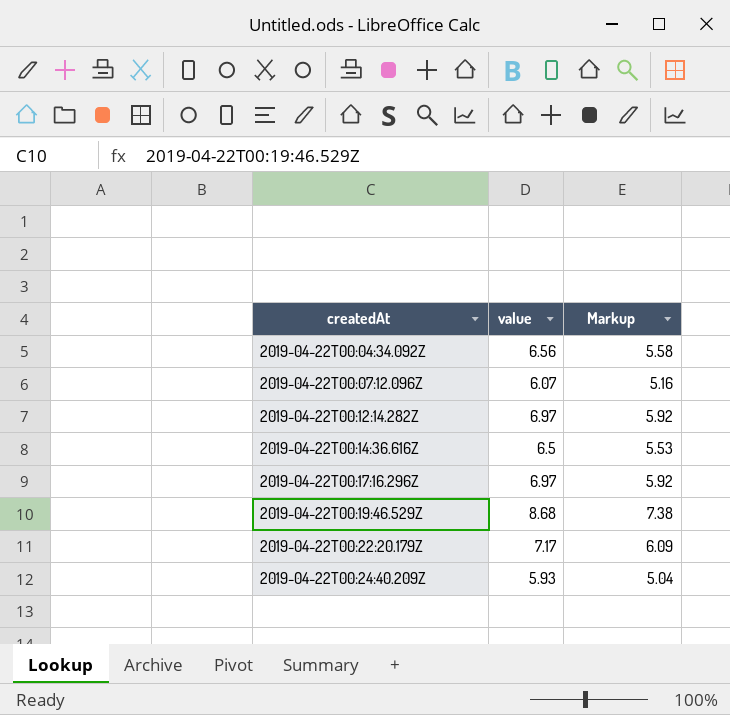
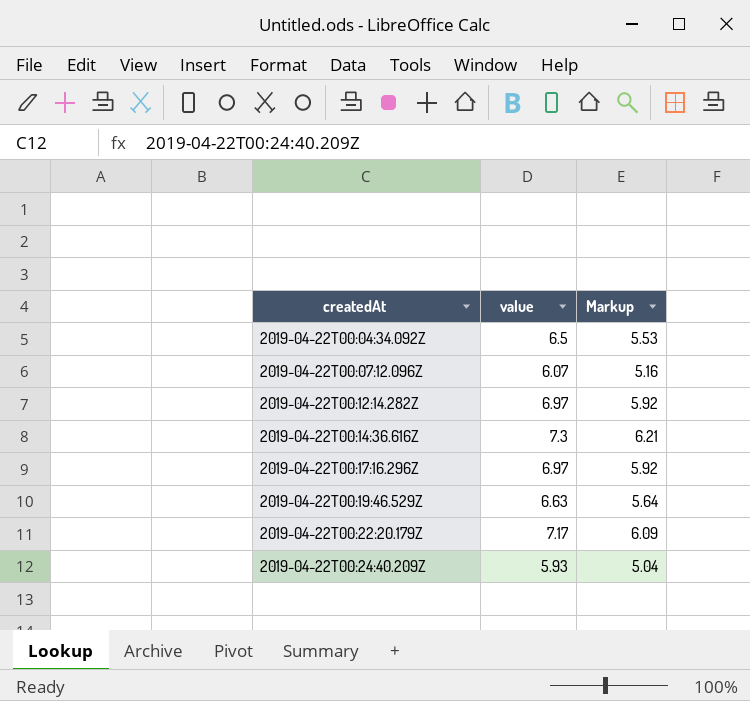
2019-04-22T00:04:34.092Z | value: 6.56 -> 6.5
2019-04-22T00:04:34.092Z | Markup: 5.58 -> 5.53
2019-04-22T00:14:36.616Z | value: 6.5 -> 7.3
2019-04-22T00:14:36.616Z | Markup: 5.53 -> 6.21
2019-04-22T00:19:46.529Z | value: 8.68 -> 6.63
2019-04-22T00:19:46.529Z | Markup: 7.38 -> 5.64

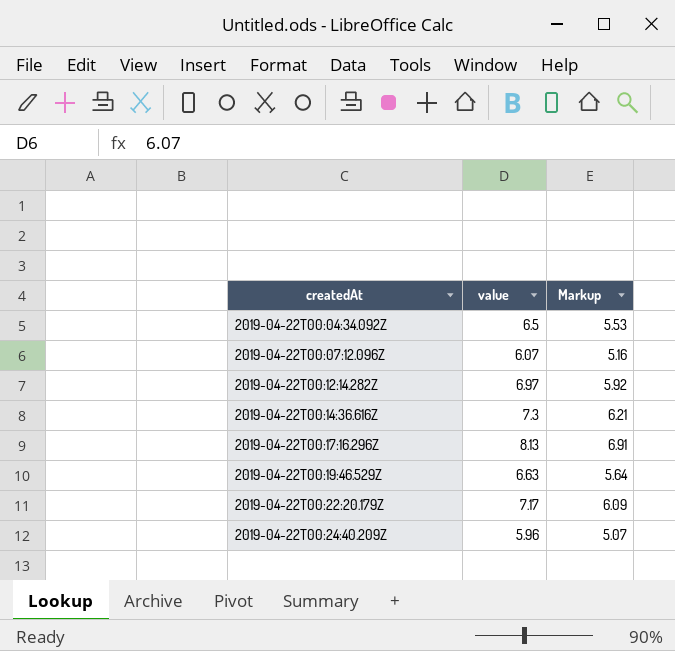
2019-04-22T00:17:16.296Z | value: 6.97 -> 8.13
2019-04-22T00:17:16.296Z | Markup: 5.92 -> 6.91
2019-04-22T00:24:40.209Z | value: 5.93 -> 5.96
2019-04-22T00:24:40.209Z | Markup: 5.04 -> 5.07

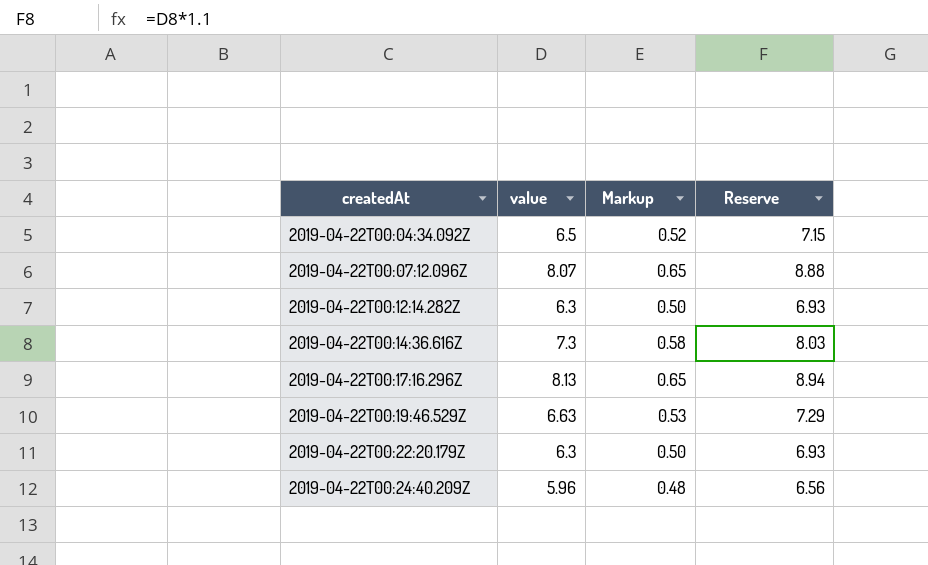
column Markup | formula: [value] * 0.85 -> [value] * 0.08
column Reserve | formula: none -> [value] * 1.1
2019-04-22T00:07:12.096Z | value: 6.07 -> 8.07
2019-04-22T00:12:14.282Z | value: 6.97 -> 6.3
2019-04-22T00:22:20.179Z | value: 7.17 -> 6.3

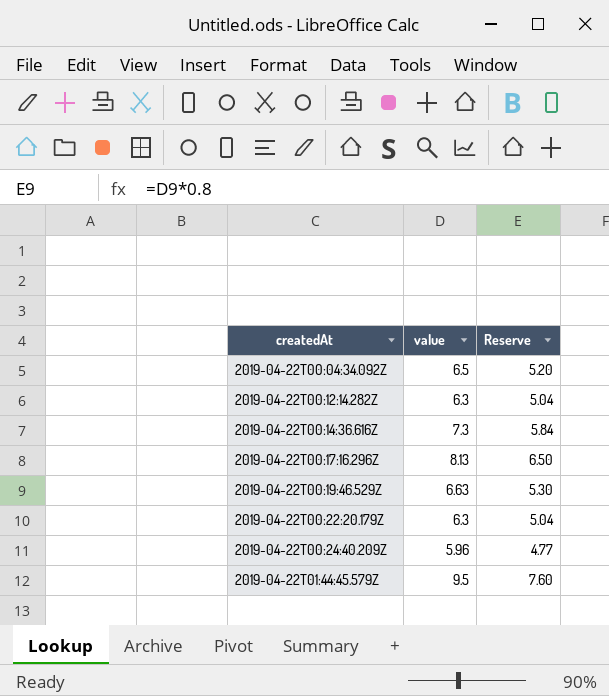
column Markup | formula: [value] * 0.08 -> none
column Reserve | formula: [value] * 1.1 -> [value] * 0.8
row 2019-04-22T00:07:12.096Z: 8.07 | 0.65 | 8.88 -> none
row 2019-04-22T01:44:45.579Z: none -> 9.5 | 7.60

